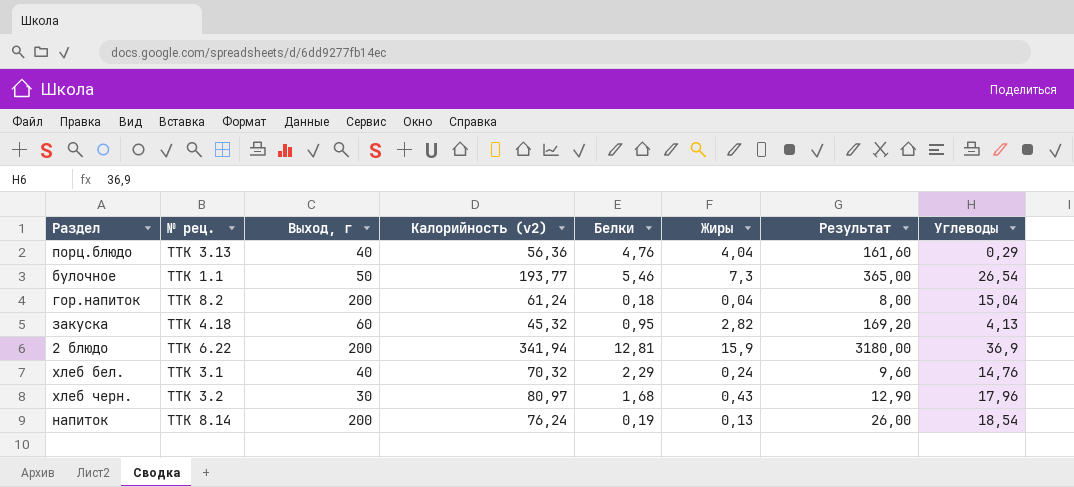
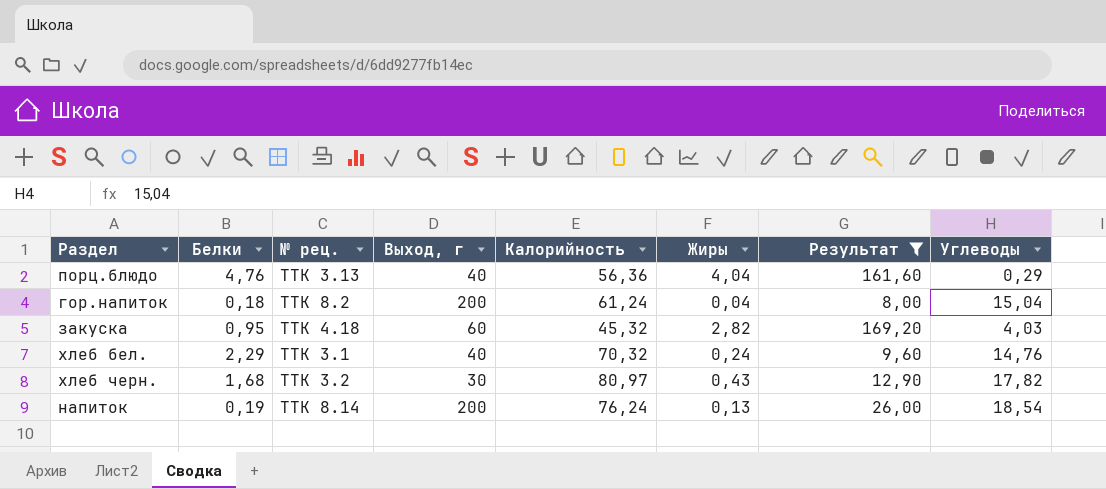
filter: none -> Результат <= 169,20
column Белки | position: 5 -> 2
column name: Калорийность (v2) -> Калорийность
закуска | Углеводы: 4,13 -> 4,03
хлеб черн. | Углеводы: 17,96 -> 17,82

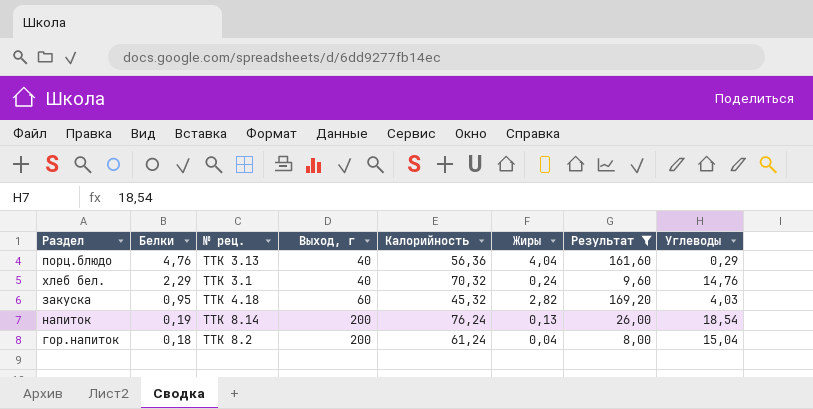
row order: none -> Белки descending
row хлеб черн.: 1,68 | ТТК 3.2 | 30 | 80,97 | 0,43 | 12,90 | 17,82 -> none

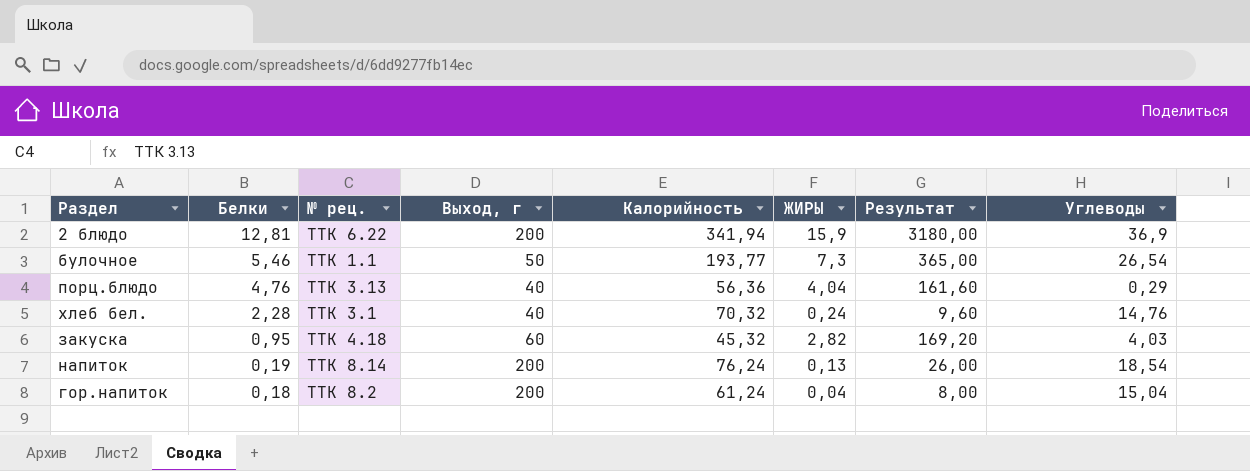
filter: Результат <= 169,20 -> none
column name: Жиры -> ЖИРЫ
хлеб бел. | Белки: 2,29 -> 2,28

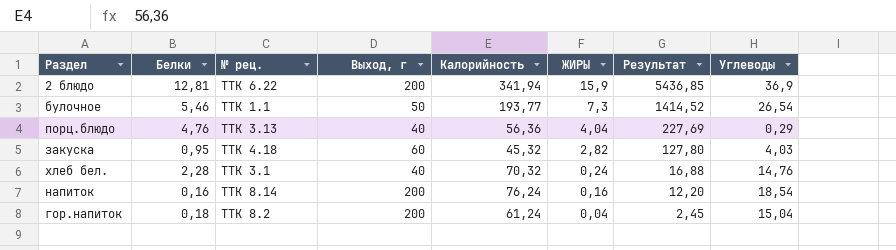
row order: Белки descending -> ЖИРЫ descending
column Результат | formula: [Выход, г] * [ЖИРЫ] -> [Калорийность] * [ЖИРЫ]
напиток | Белки: 0,19 -> 0,16
напиток | ЖИРЫ: 0,13 -> 0,16

